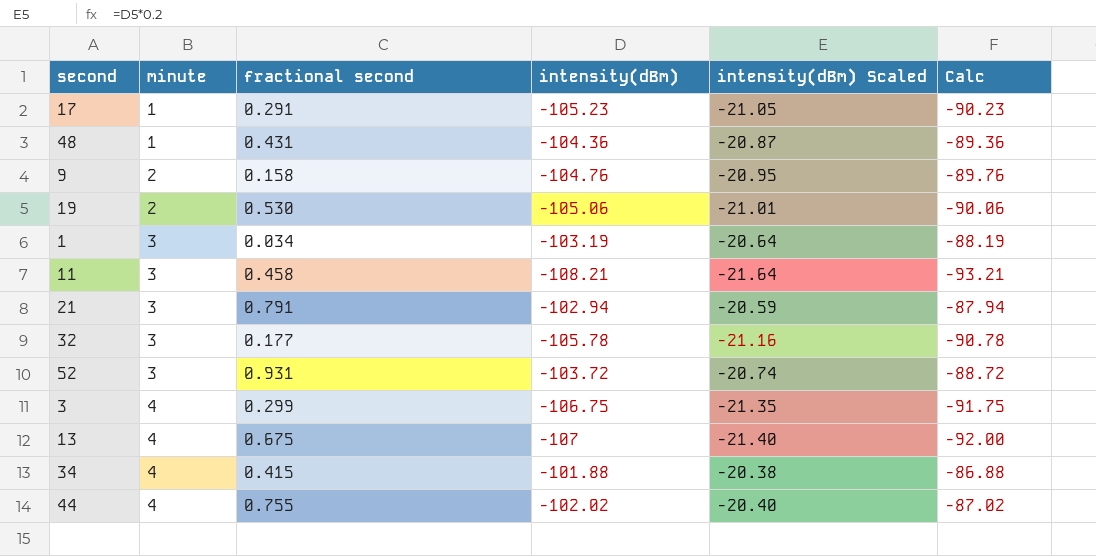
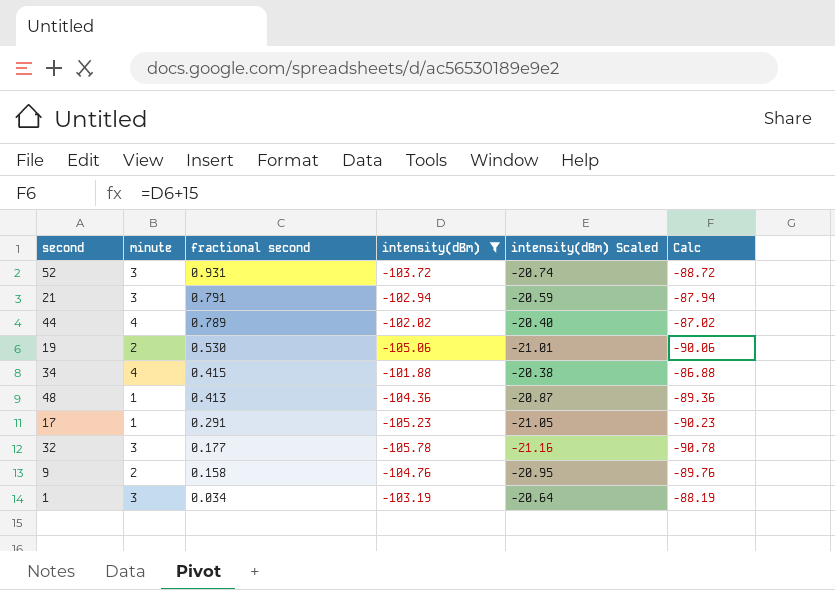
filter: none -> intensity(dBm) >= -105.78
row order: minute ascending -> fractional second descending
44 | fractional second: 0.755 -> 0.789
48 | fractional second: 0.431 -> 0.413

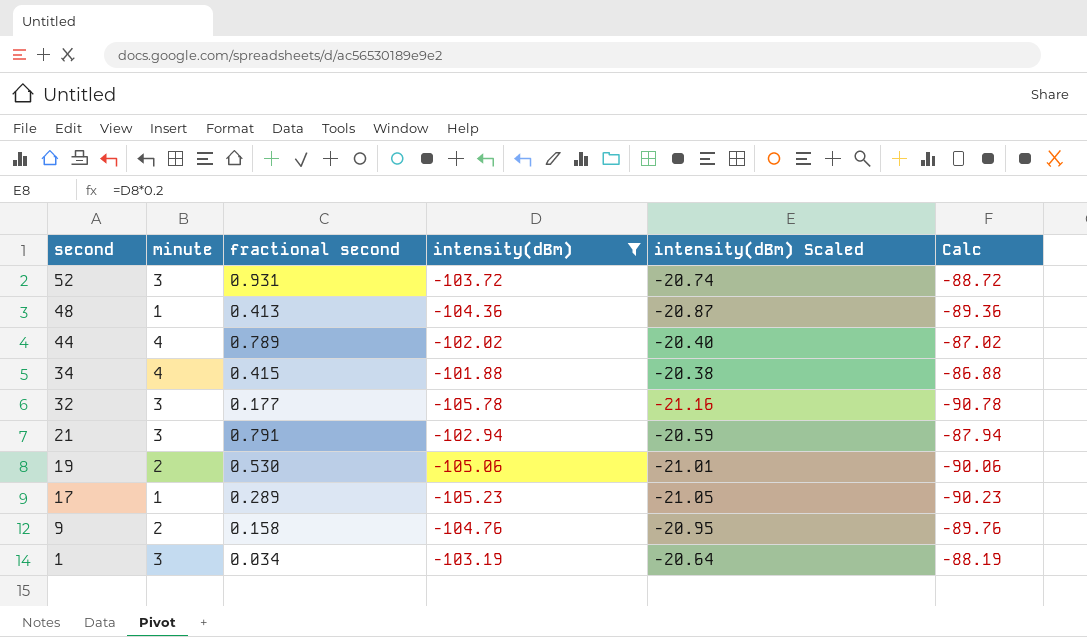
row order: fractional second descending -> second descending
17 | fractional second: 0.291 -> 0.289

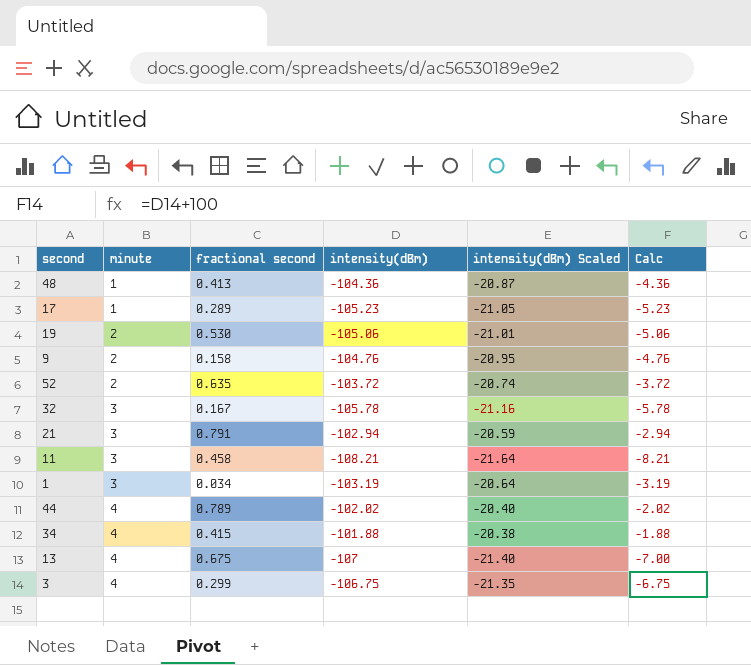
filter: intensity(dBm) >= -105.78 -> none
row order: second descending -> minute ascending
column Calc | formula: [intensity(dBm)] + 15 -> [intensity(dBm)] + 100
52 | minute: 3 -> 2
52 | fractional second: 0.931 -> 0.635
32 | fractional second: 0.177 -> 0.167

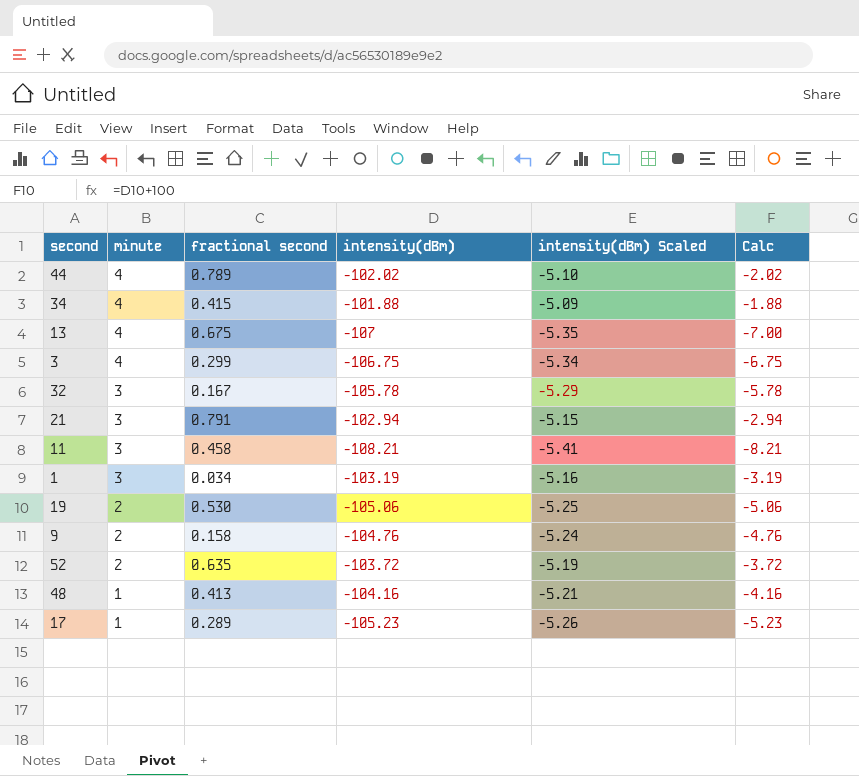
row order: minute ascending -> minute descending
column intensity(dBm) Scaled | formula: [intensity(dBm)] * 0.2 -> [intensity(dBm)] * 0.05
48 | intensity(dBm): -104.36 -> -104.16
48 | Calc: -4.36 -> -4.16

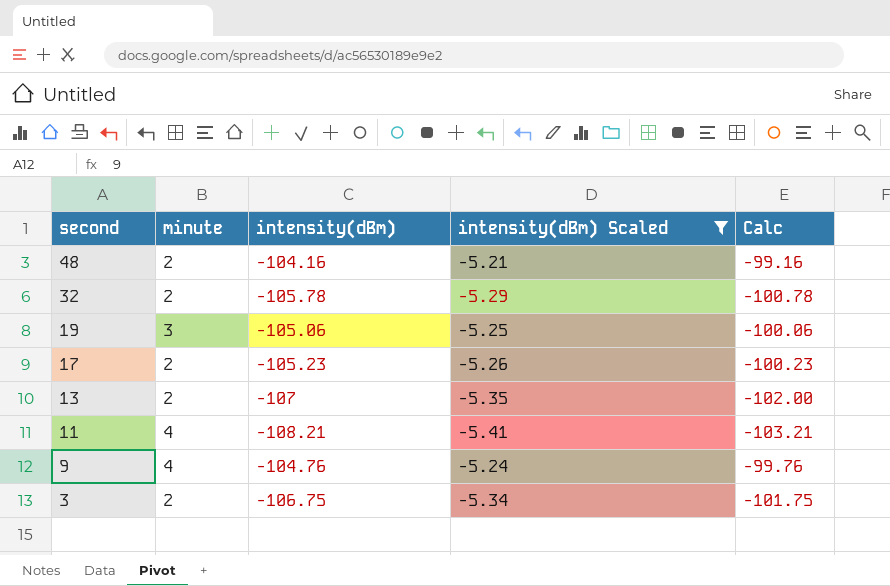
filter: none -> intensity(dBm) Scaled <= -5.21
row order: minute descending -> second descending
column fractional second | position: 3 -> none
column Calc | formula: [intensity(dBm)] + 100 -> [intensity(dBm)] + 5
48 | minute: 1 -> 2
32 | minute: 3 -> 2
19 | minute: 2 -> 3
17 | minute: 1 -> 2
13 | minute: 4 -> 2
11 | minute: 3 -> 4
9 | minute: 2 -> 4
3 | minute: 4 -> 2

